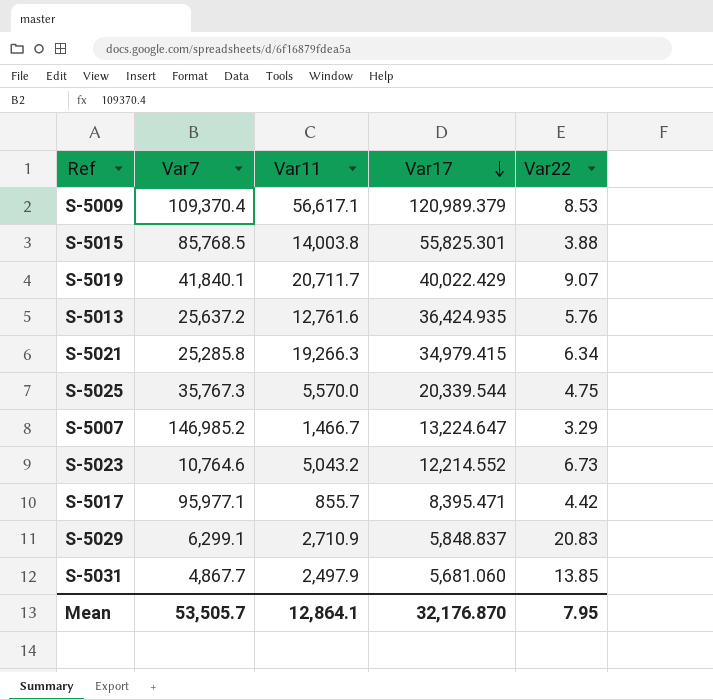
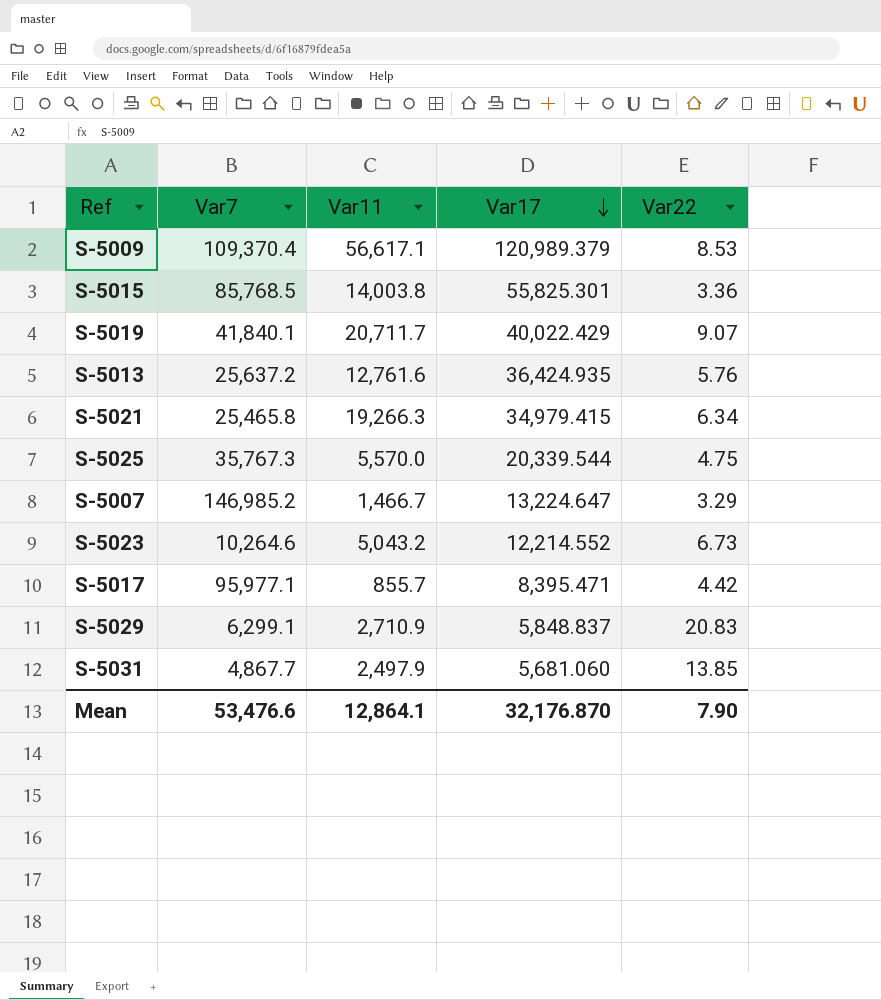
S-5015 | Var22: 3.88 -> 3.36
S-5021 | Var7: 25,285.8 -> 25,465.8
S-5023 | Var7: 10,764.6 -> 10,264.6
Mean | Var7: 53,505.7 -> 53,476.6
Mean | Var22: 7.95 -> 7.90

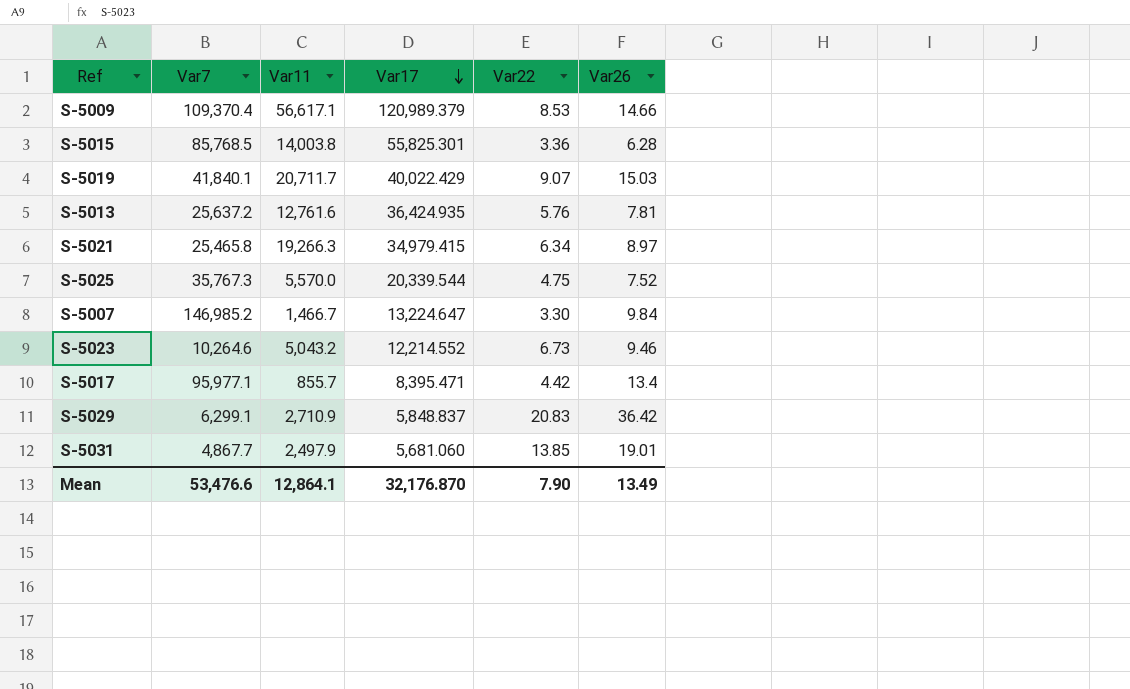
column Var26 | position: none -> 6
S-5007 | Var22: 3.29 -> 3.30

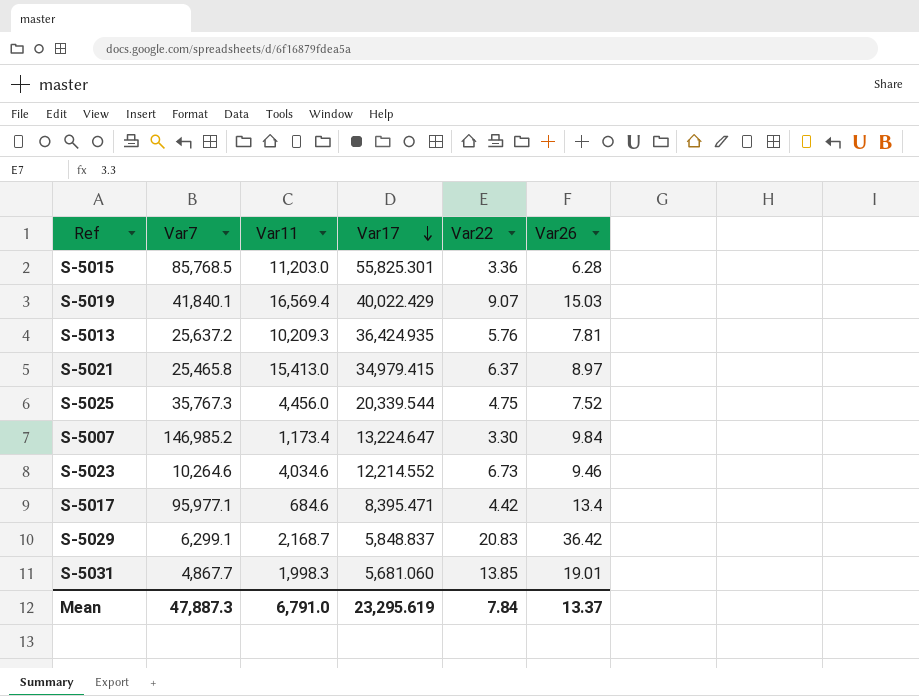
row S-5009: 109,370.4 | 56,617.1 | 120,989.379 | 8.53 | 14.66 -> none
S-5015 | Var11: 14,003.8 -> 11,203.0
S-5019 | Var11: 20,711.7 -> 16,569.4
S-5013 | Var11: 12,761.6 -> 10,209.3
S-5021 | Var11: 19,266.3 -> 15,413.0
S-5021 | Var22: 6.34 -> 6.37
S-5025 | Var11: 5,570.0 -> 4,456.0
S-5007 | Var11: 1,466.7 -> 1,173.4
S-5023 | Var11: 5,043.2 -> 4,034.6
S-5017 | Var11: 855.7 -> 684.6
S-5029 | Var11: 2,710.9 -> 2,168.7
S-5031 | Var11: 2,497.9 -> 1,998.3
Mean | Var7: 53,476.6 -> 47,887.3
Mean | Var11: 12,864.1 -> 6,791.0
Mean | Var17: 32,176.870 -> 23,295.619
Mean | Var22: 7.90 -> 7.84
Mean | Var26: 13.49 -> 13.37

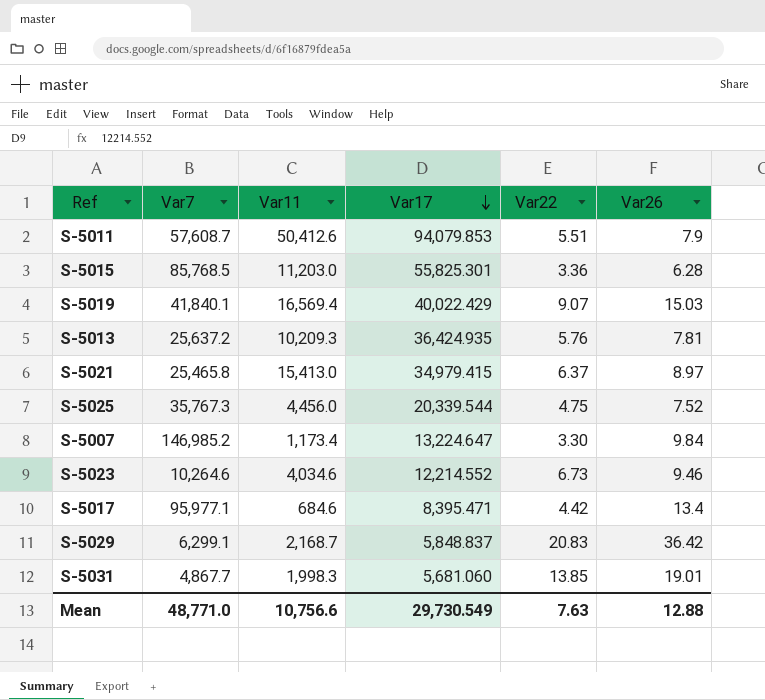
row S-5011: none -> 57,608.7 | 50,412.6 | 94,079.853 | 5.51 | 7.9
Mean | Var7: 47,887.3 -> 48,771.0
Mean | Var11: 6,791.0 -> 10,756.6
Mean | Var17: 23,295.619 -> 29,730.549
Mean | Var22: 7.84 -> 7.63
Mean | Var26: 13.37 -> 12.88

